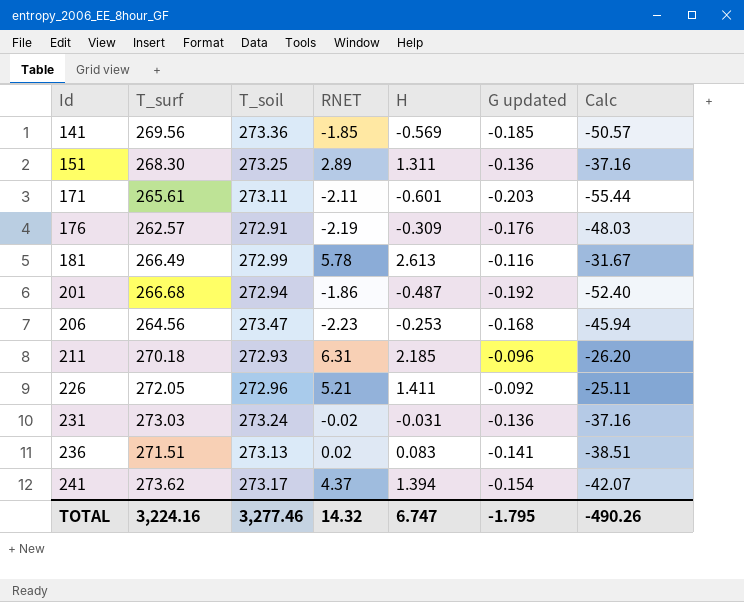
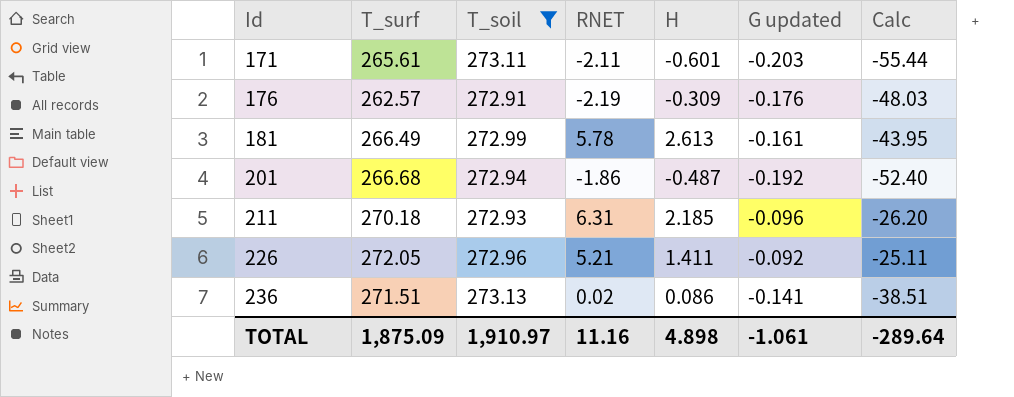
filter: none -> T_soil <= 273.13
181 | G updated: -0.116 -> -0.161
181 | Calc: -31.67 -> -43.95
236 | H: 0.083 -> 0.086
TOTAL | T_surf: 3,224.16 -> 1,875.09
TOTAL | T_soil: 3,277.46 -> 1,910.97
TOTAL | RNET: 14.32 -> 11.16
TOTAL | H: 6.747 -> 4.898
TOTAL | G updated: -1.795 -> -1.061
TOTAL | Calc: -490.26 -> -289.64

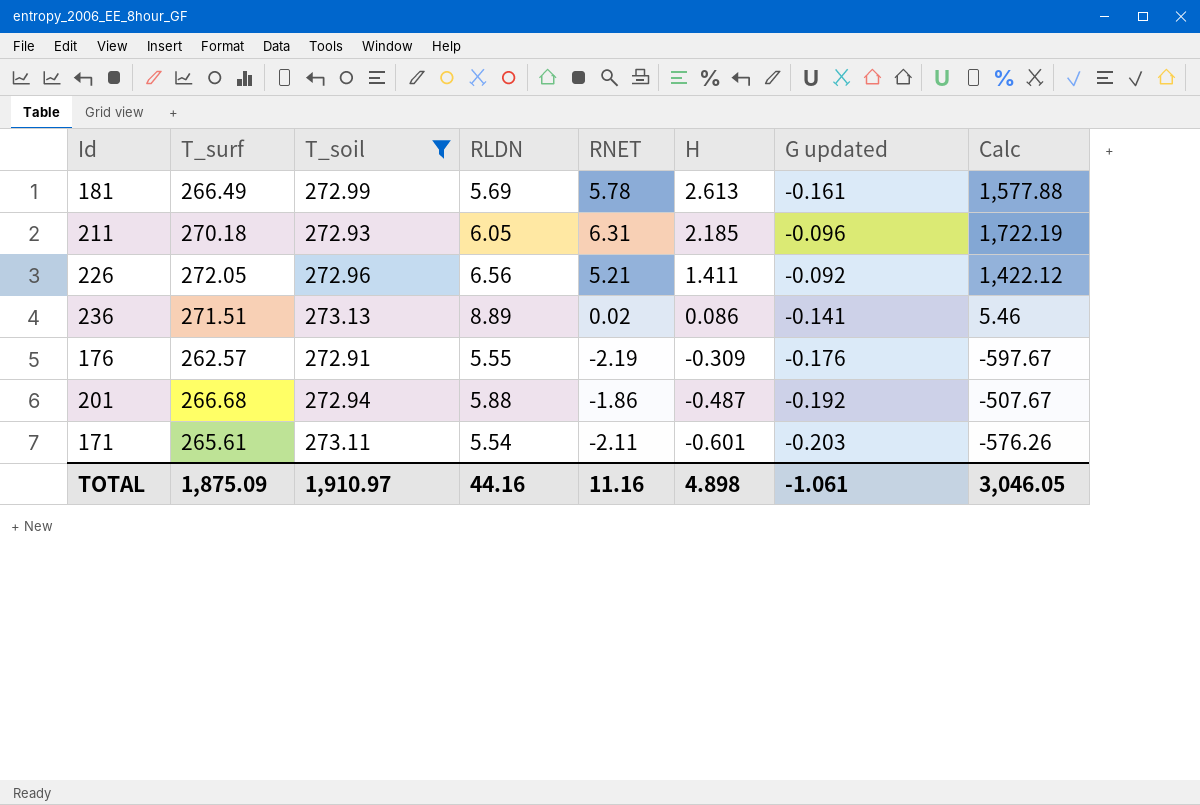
row order: Id ascending -> H descending
column RLDN | position: none -> 4
column Calc | formula: [T_soil] * [G updated] -> [T_soil] * [RNET]
TOTAL | Calc: -289.64 -> 3,046.05

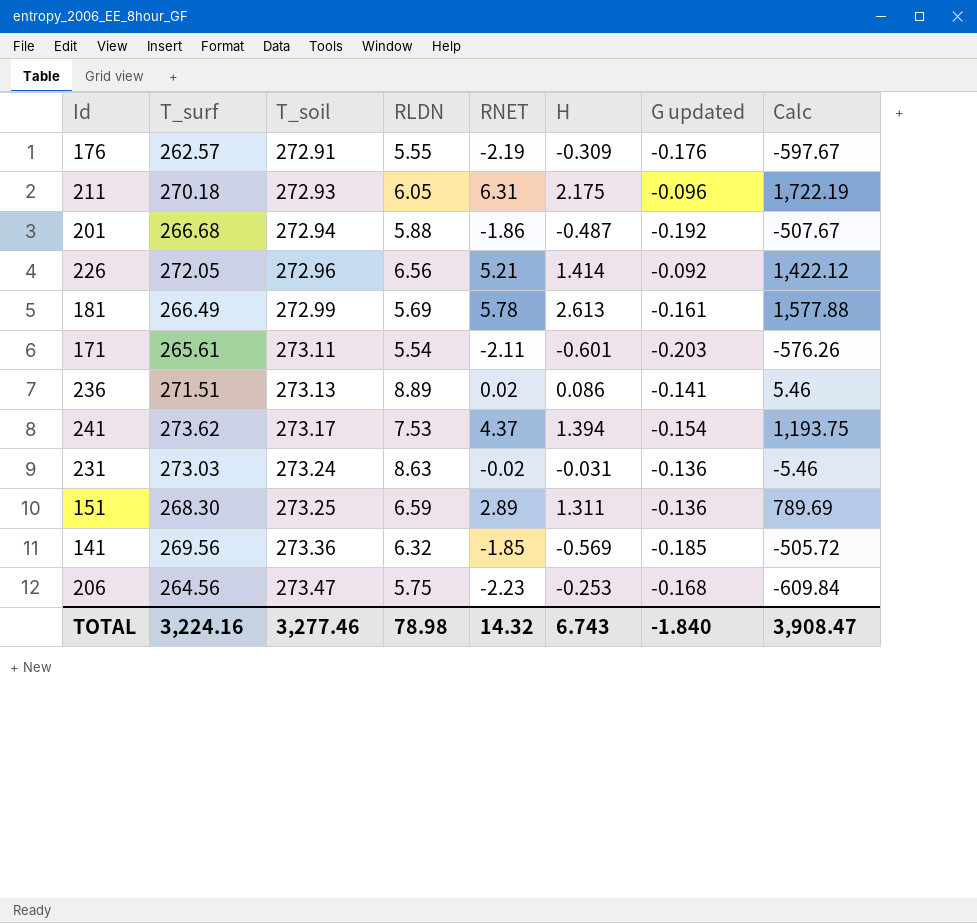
filter: T_soil <= 273.13 -> none
row order: H descending -> T_soil ascending
211 | H: 2.185 -> 2.175
226 | H: 1.411 -> 1.414
TOTAL | T_surf: 1,875.09 -> 3,224.16
TOTAL | T_soil: 1,910.97 -> 3,277.46
TOTAL | RLDN: 44.16 -> 78.98
TOTAL | RNET: 11.16 -> 14.32
TOTAL | H: 4.898 -> 6.743
TOTAL | G updated: -1.061 -> -1.840
TOTAL | Calc: 3,046.05 -> 3,908.47

